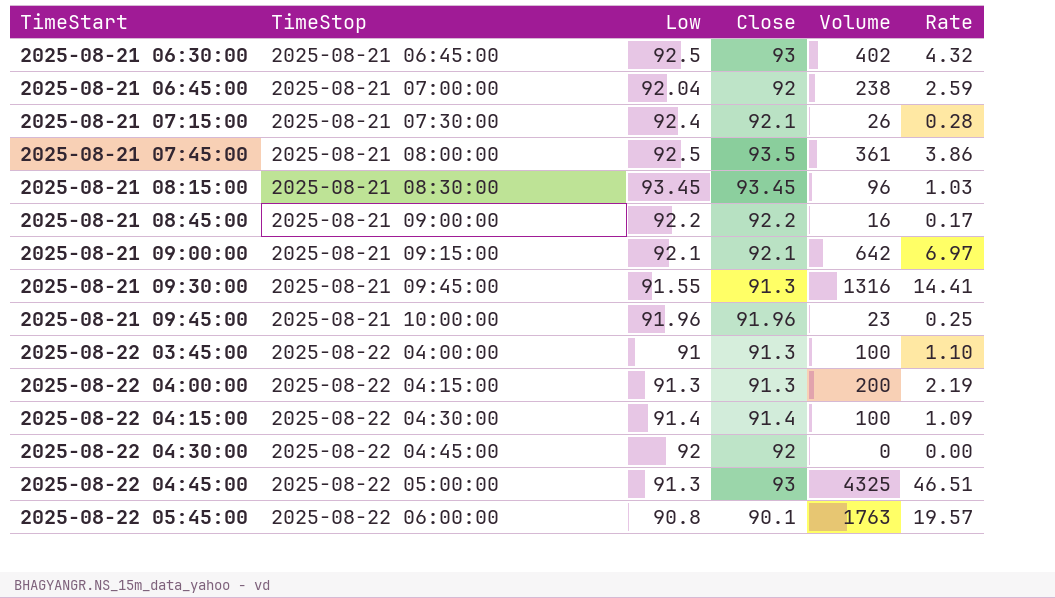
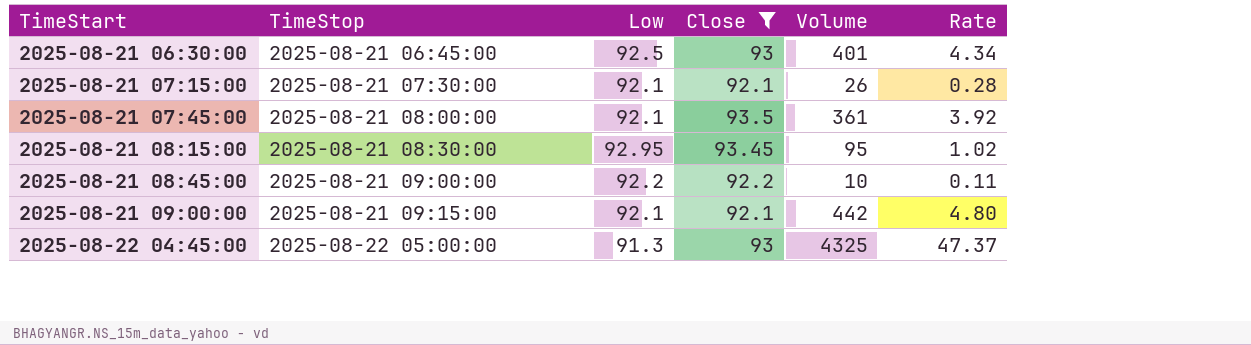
filter: none -> Close >= 92.1
column Rate | formula: [Volume] / [Close] -> [Volume] / [Low]
2025-08-21 06:30:00 | Volume: 402 -> 401
2025-08-21 07:15:00 | Low: 92.4 -> 92.1
2025-08-21 07:45:00 | Low: 92.5 -> 92.1
2025-08-21 08:15:00 | Low: 93.45 -> 92.95
2025-08-21 08:15:00 | Volume: 96 -> 95
2025-08-21 08:45:00 | Volume: 16 -> 10
2025-08-21 09:00:00 | Volume: 642 -> 442

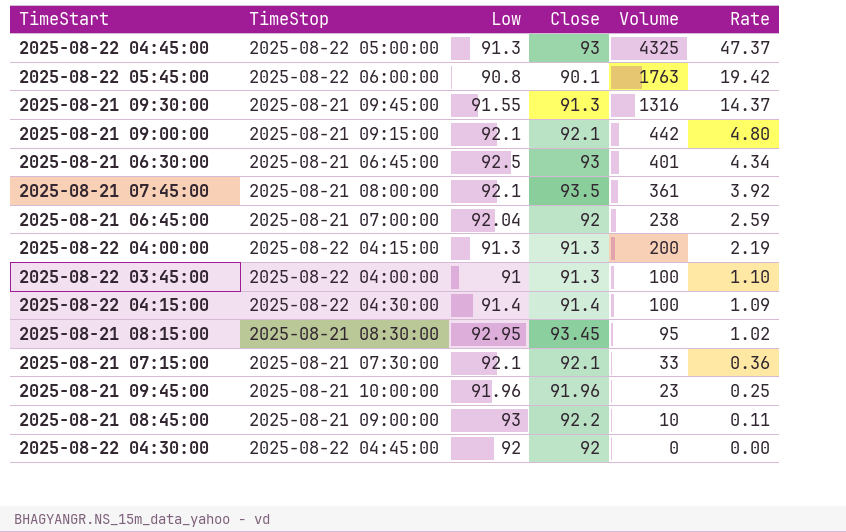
filter: Close >= 92.1 -> none
row order: TimeStart ascending -> Volume descending
2025-08-21 07:15:00 | Volume: 26 -> 33
2025-08-21 07:15:00 | Rate: 0.28 -> 0.36
2025-08-21 08:45:00 | Low: 92.2 -> 93

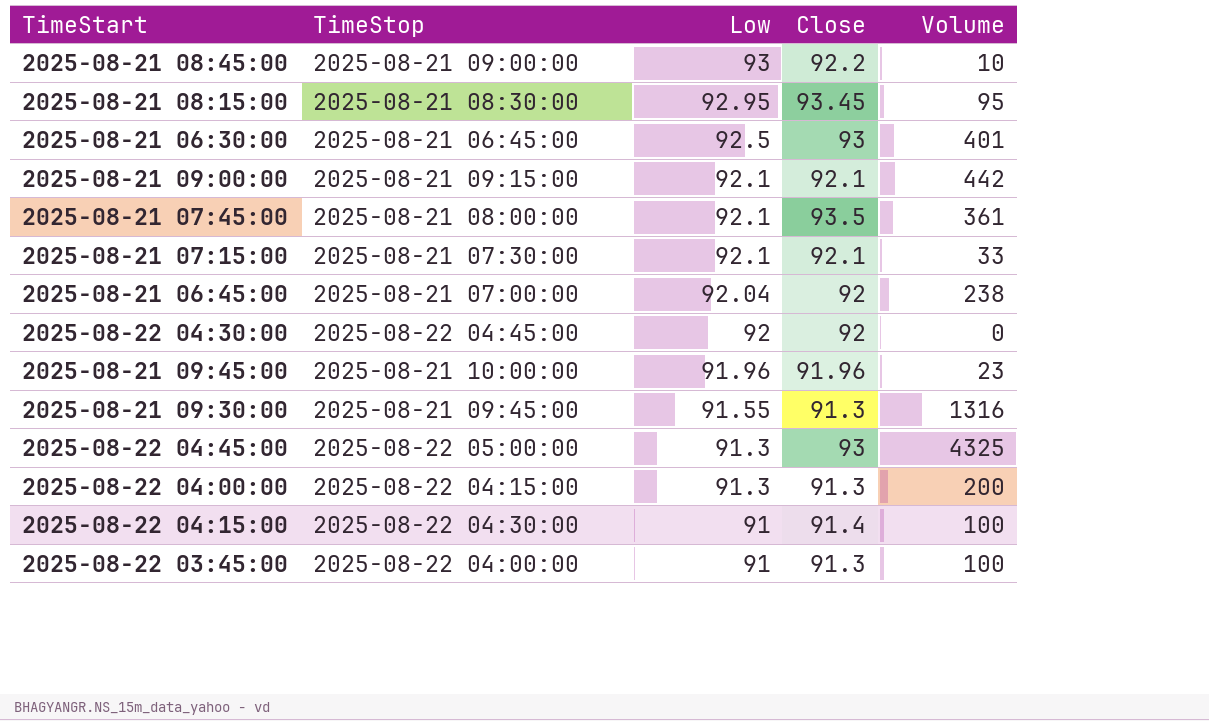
row order: Volume descending -> Low descending
column Rate | formula: [Volume] / [Low] -> none
row 2025-08-22 05:45:00: 2025-08-22 06:00:00 | 90.8 | 90.1 | 1763 | 19.42 -> none
2025-08-22 04:15:00 | Low: 91.4 -> 91

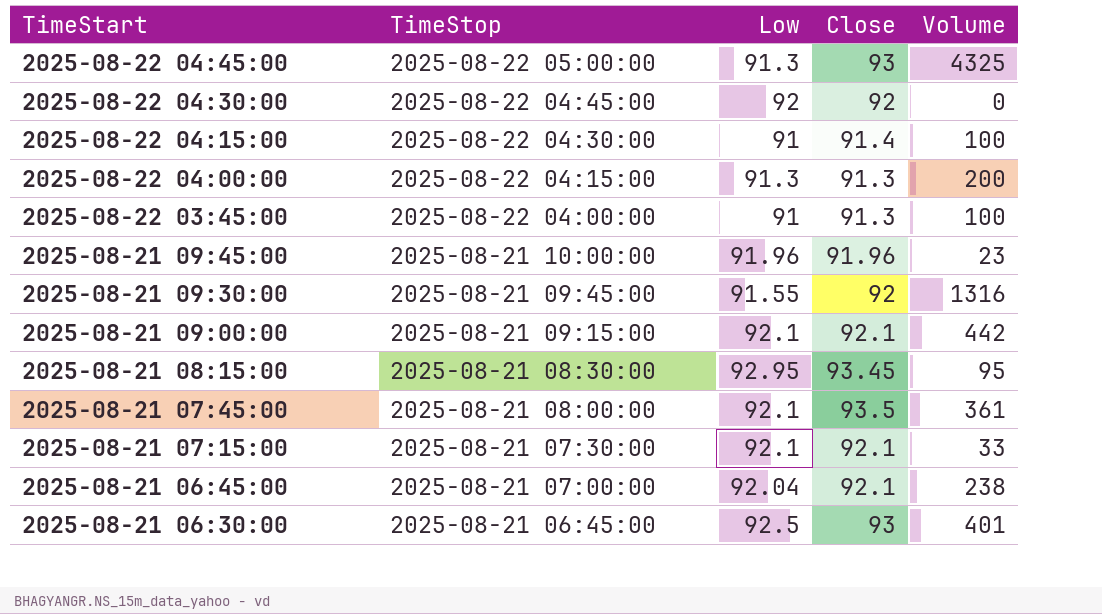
row order: Low descending -> TimeStart descending
row 2025-08-21 08:45:00: 2025-08-21 09:00:00 | 93 | 92.2 | 10 -> none
2025-08-21 09:30:00 | Close: 91.3 -> 92
2025-08-21 06:45:00 | Close: 92 -> 92.1

